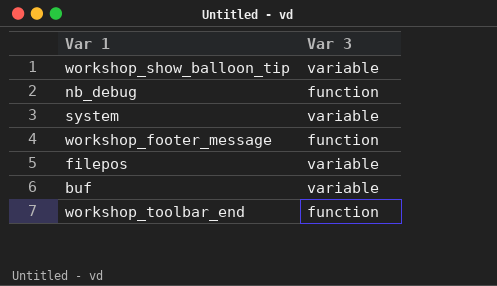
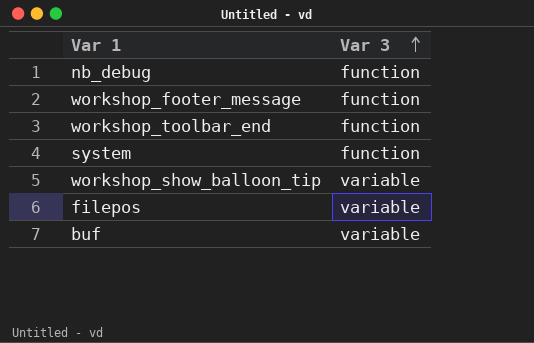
row order: none -> Var 3 ascending
system | Var 3: variable -> function

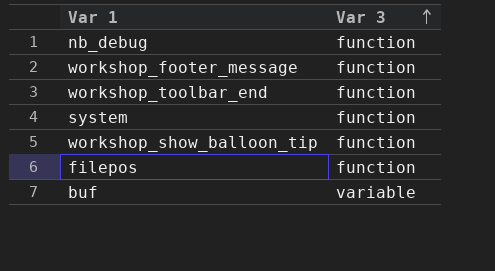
workshop_show_balloon_tip | Var 3: variable -> function
filepos | Var 3: variable -> function

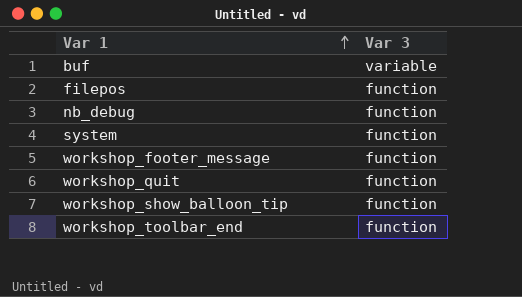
row order: Var 3 ascending -> Var 1 ascending
row workshop_quit: none -> function

